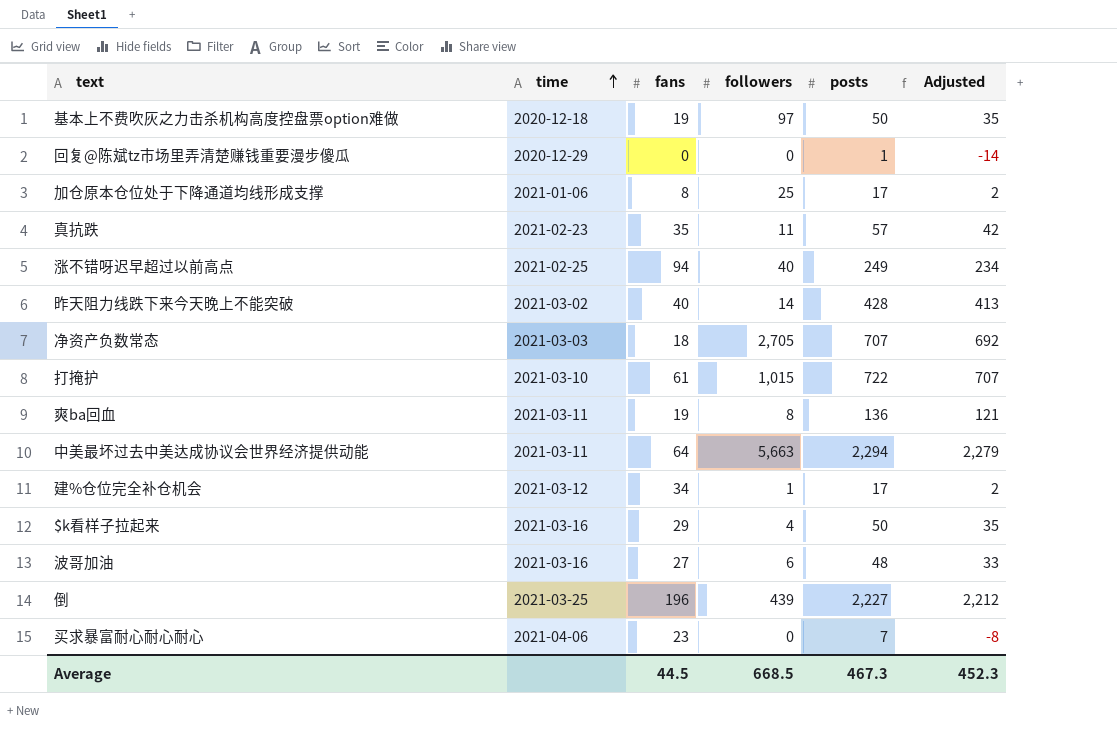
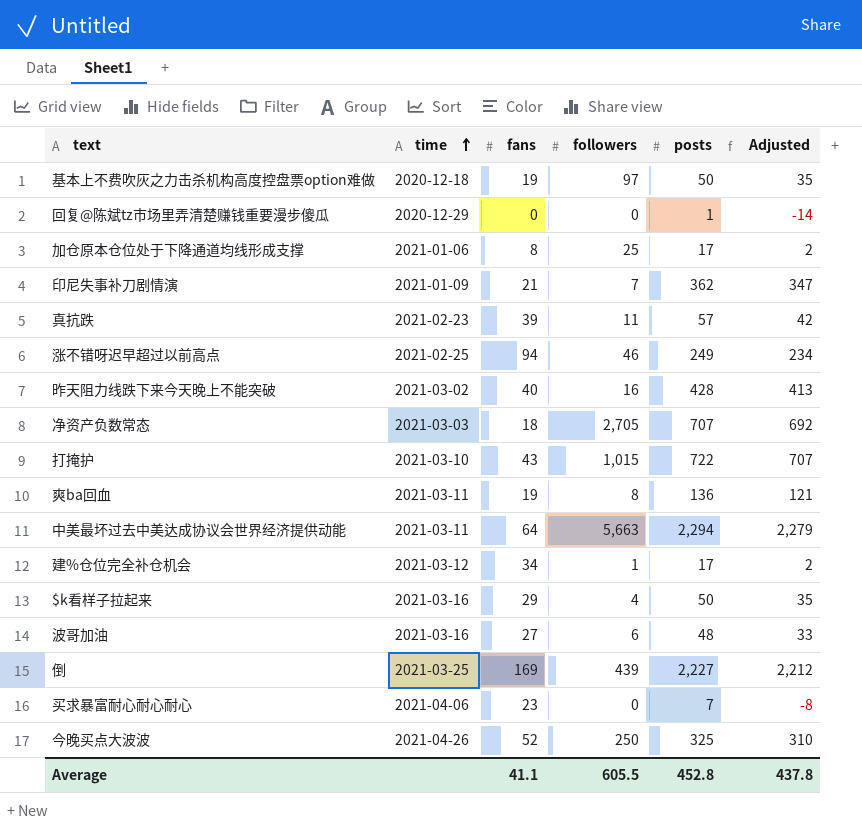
row 印尼失事补刀剧情演: none -> 2021-01-09 | 21 | 7 | 362 | 347
真抗跌 | fans: 35 -> 39
涨不错呀迟早超过以前高点 | followers: 40 -> 46
昨天阻力线跌下来今天晚上不能突破 | followers: 14 -> 16
打掩护 | fans: 61 -> 43
倒 | fans: 196 -> 169
row 今晚买点大波波: none -> 2021-04-26 | 52 | 250 | 325 | 310
Average | fans: 44.5 -> 41.1
Average | followers: 668.5 -> 605.5
Average | posts: 467.3 -> 452.8
Average | Adjusted: 452.3 -> 437.8

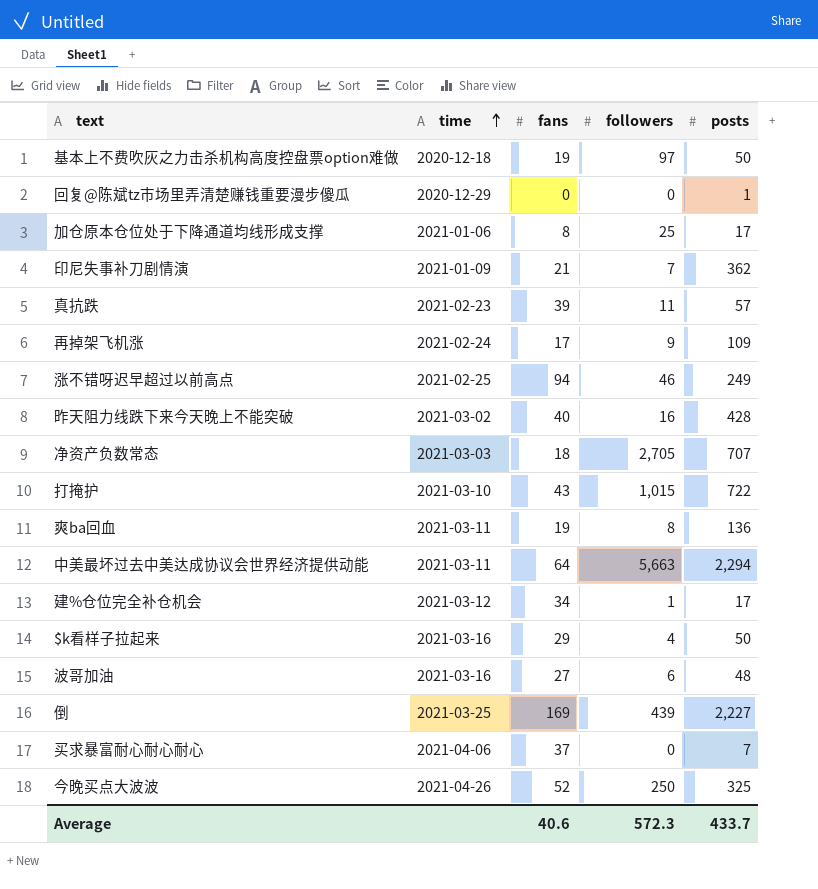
column Adjusted | formula: [posts] - 15 -> none
row 再掉架飞机涨: none -> 2021-02-24 | 17 | 9 | 109
买求暴富耐心耐心耐心 | fans: 23 -> 37
Average | fans: 41.1 -> 40.6
Average | followers: 605.5 -> 572.3
Average | posts: 452.8 -> 433.7

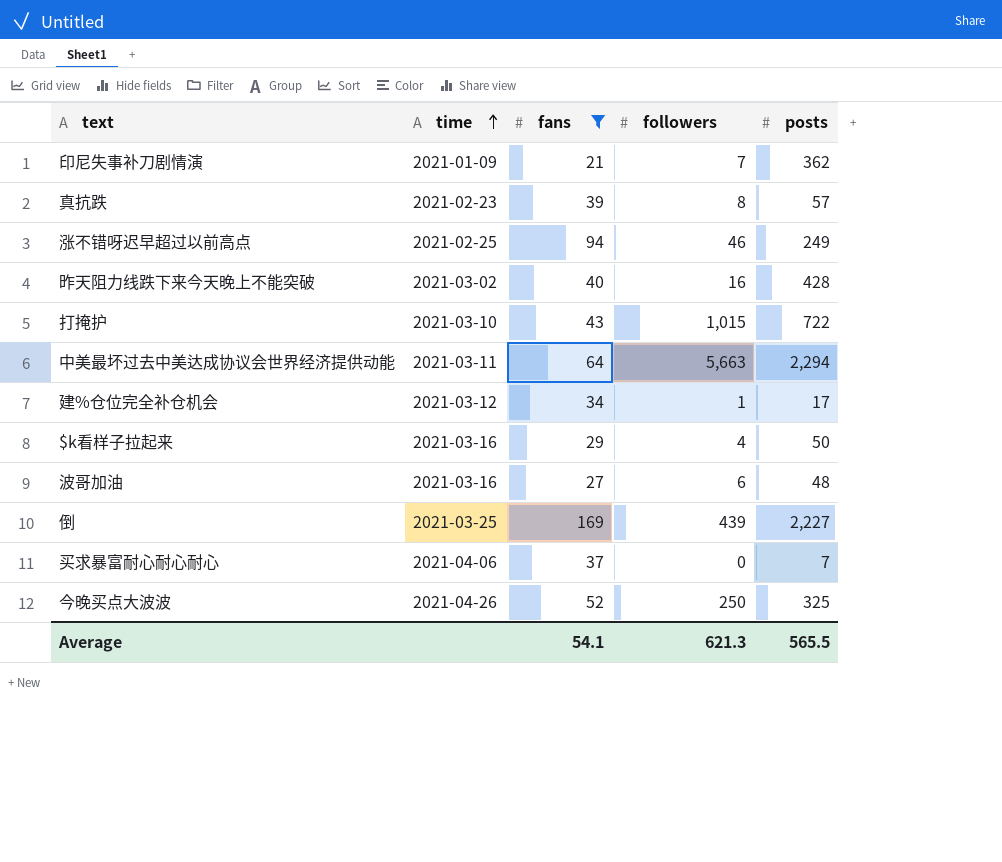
filter: none -> fans >= 21
真抗跌 | followers: 11 -> 8
Average | fans: 40.6 -> 54.1
Average | followers: 572.3 -> 621.3
Average | posts: 433.7 -> 565.5

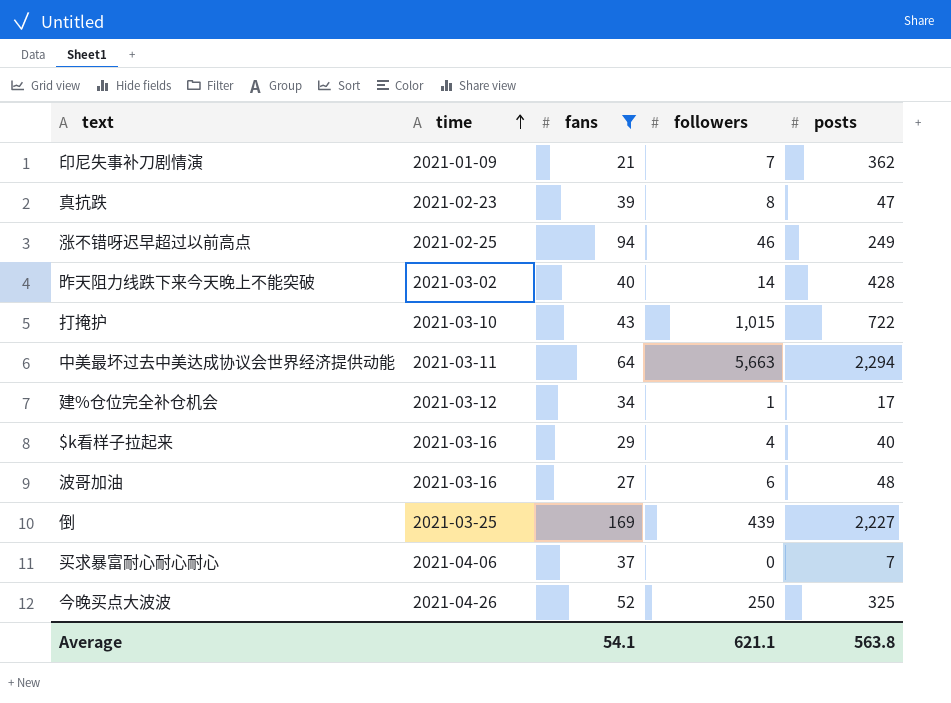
真抗跌 | posts: 57 -> 47
昨天阻力线跌下来今天晚上不能突破 | followers: 16 -> 14
$k看样子拉起来 | posts: 50 -> 40
Average | followers: 621.3 -> 621.1
Average | posts: 565.5 -> 563.8

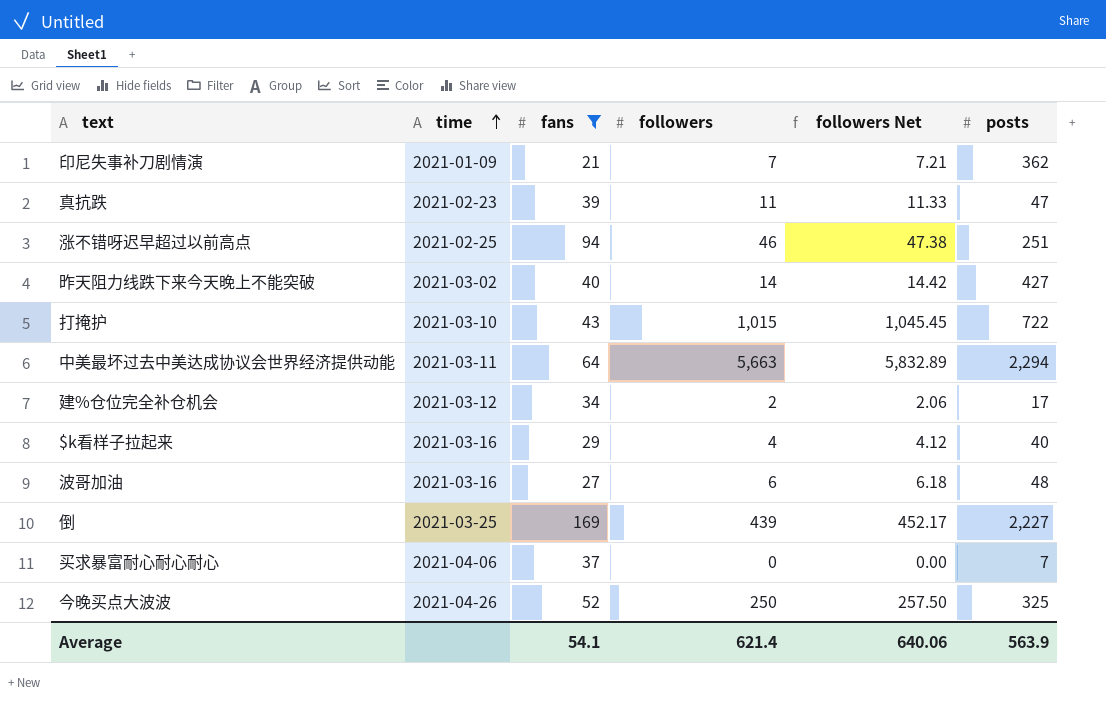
column followers Net | formula: none -> [followers] * 1.03
真抗跌 | followers: 8 -> 11
涨不错呀迟早超过以前高点 | posts: 249 -> 251
昨天阻力线跌下来今天晚上不能突破 | posts: 428 -> 427
建%仓位完全补仓机会 | followers: 1 -> 2
Average | followers: 621.1 -> 621.4
Average | posts: 563.8 -> 563.9

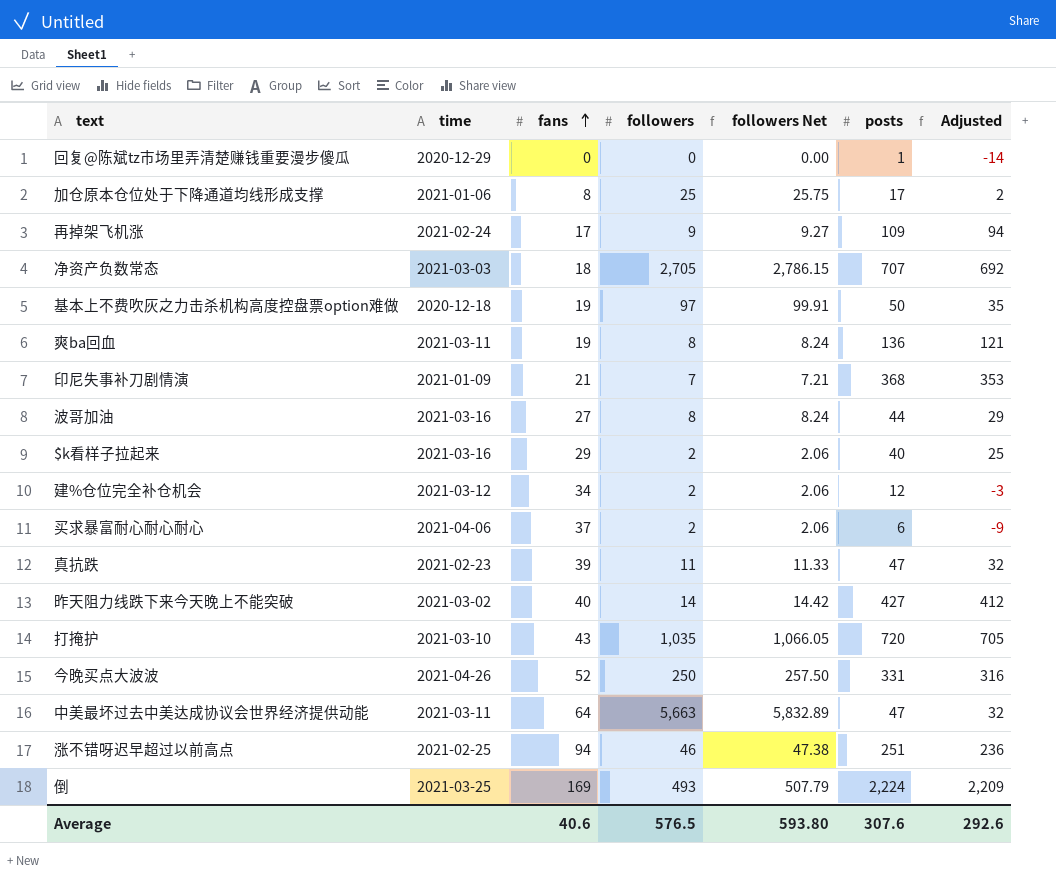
filter: fans >= 21 -> none
row order: time ascending -> fans ascending
column Adjusted | formula: none -> [posts] - 15
印尼失事补刀剧情演 | posts: 362 -> 368
波哥加油 | followers: 6 -> 8
波哥加油 | followers Net: 6.18 -> 8.24
波哥加油 | posts: 48 -> 44
$k看样子拉起来 | followers: 4 -> 2
$k看样子拉起来 | followers Net: 4.12 -> 2.06
建%仓位完全补仓机会 | posts: 17 -> 12
买求暴富耐心耐心耐心 | followers: 0 -> 2
买求暴富耐心耐心耐心 | followers Net: 0.00 -> 2.06
买求暴富耐心耐心耐心 | posts: 7 -> 6
打掩护 | followers: 1,015 -> 1,035
打掩护 | followers Net: 1,045.45 -> 1,066.05
打掩护 | posts: 722 -> 720
今晚买点大波波 | posts: 325 -> 331
中美最坏过去中美达成协议会世界经济提供动能 | posts: 2,294 -> 47
倒 | followers: 439 -> 493
倒 | followers Net: 452.17 -> 507.79
倒 | posts: 2,227 -> 2,224
Average | fans: 54.1 -> 40.6
Average | followers: 621.4 -> 576.5
Average | followers Net: 640.06 -> 593.80
Average | posts: 563.9 -> 307.6

